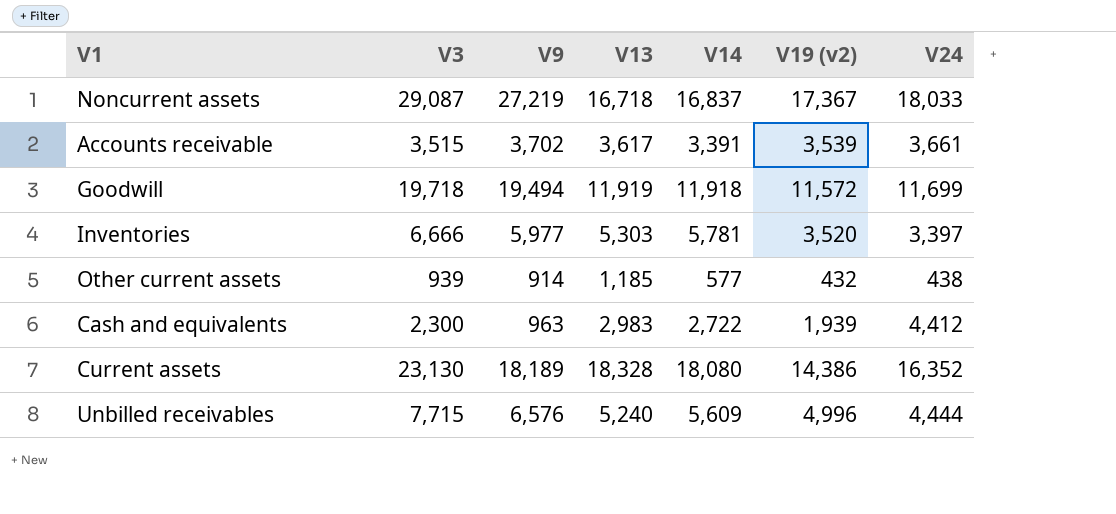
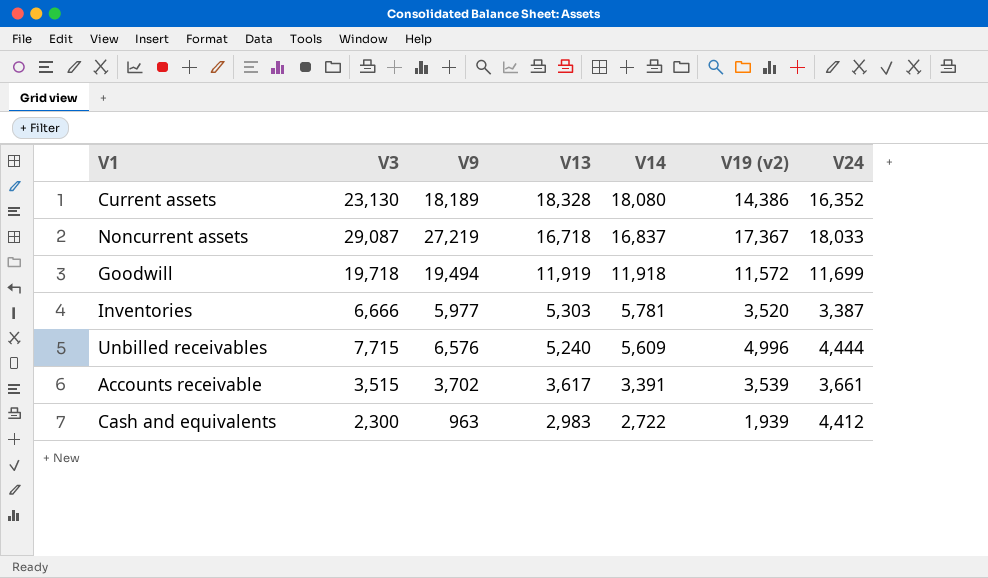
row order: none -> V13 descending
row Other current assets: 939 | 914 | 1,185 | 577 | 432 | 438 -> none
Inventories | V24: 3,397 -> 3,387

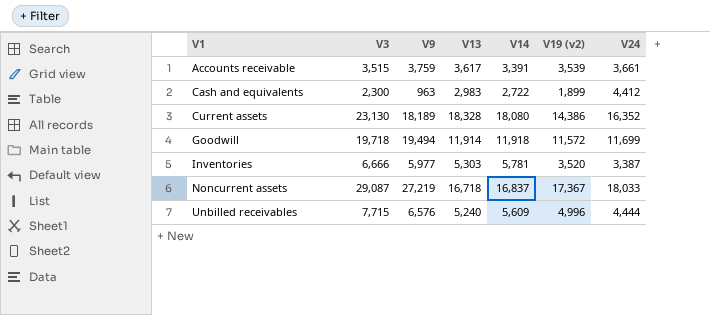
row order: V13 descending -> V1 ascending
Accounts receivable | V9: 3,702 -> 3,759
Cash and equivalents | V19 (v2): 1,939 -> 1,899
Goodwill | V13: 11,919 -> 11,914

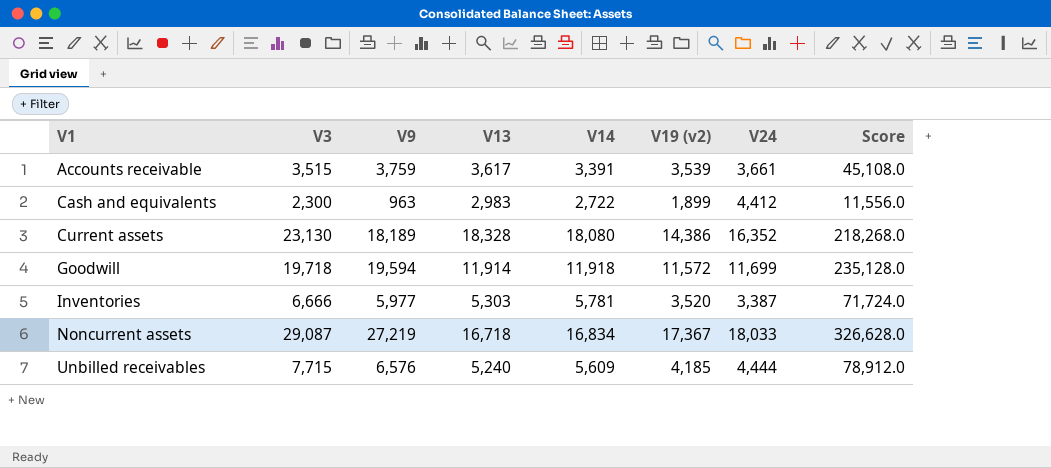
column Score | formula: none -> [V9] * 12
Goodwill | V9: 19,494 -> 19,594
Noncurrent assets | V14: 16,837 -> 16,834
Unbilled receivables | V19 (v2): 4,996 -> 4,185

